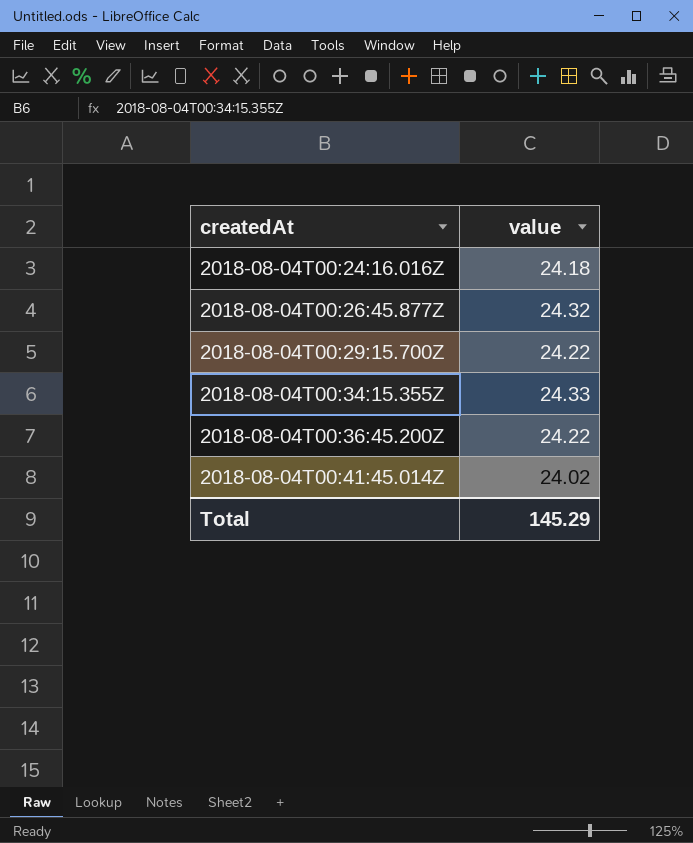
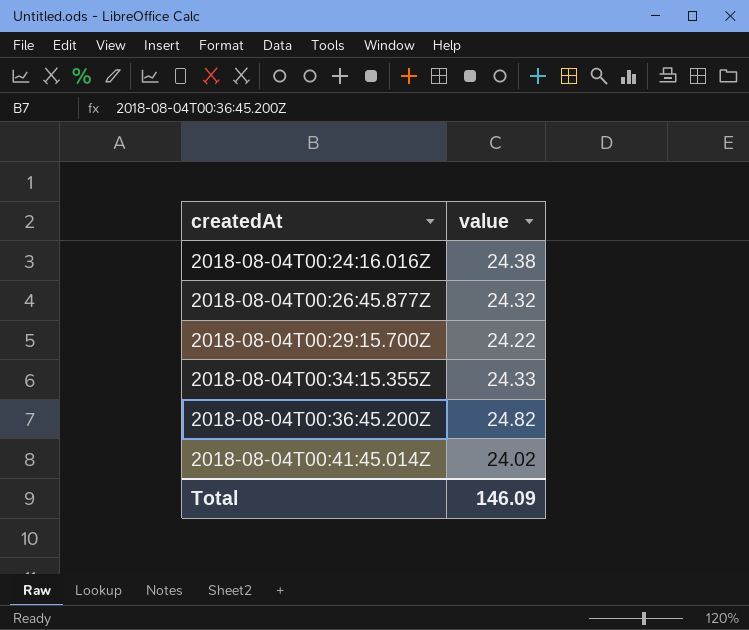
2018-08-04T00:24:16.016Z | value: 24.18 -> 24.38
2018-08-04T00:36:45.200Z | value: 24.22 -> 24.82
Total | value: 145.29 -> 146.09

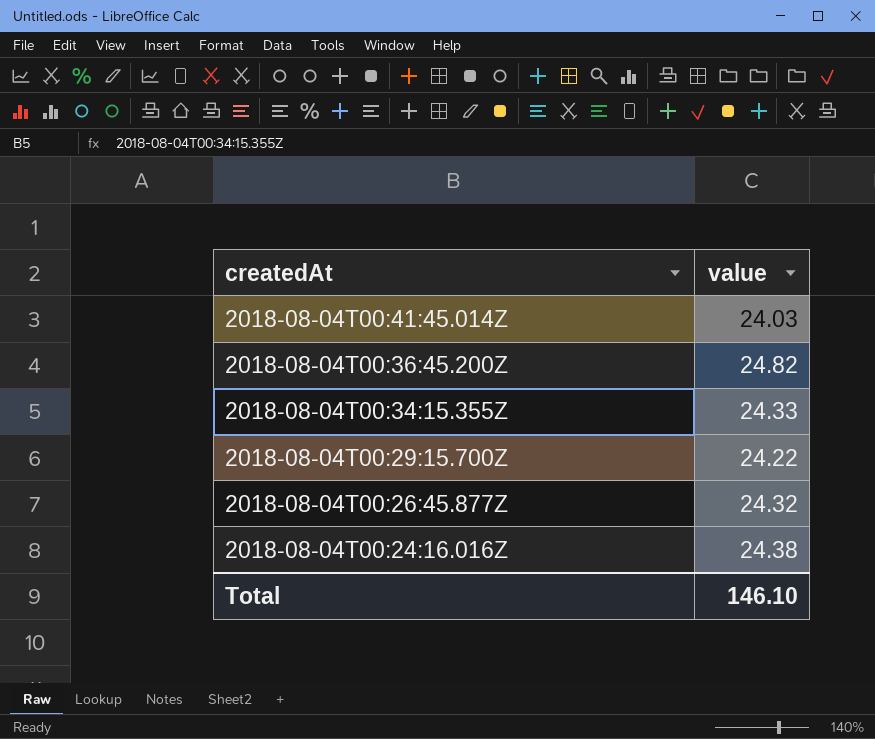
row order: createdAt ascending -> createdAt descending
2018-08-04T00:41:45.014Z | value: 24.02 -> 24.03
Total | value: 146.09 -> 146.10

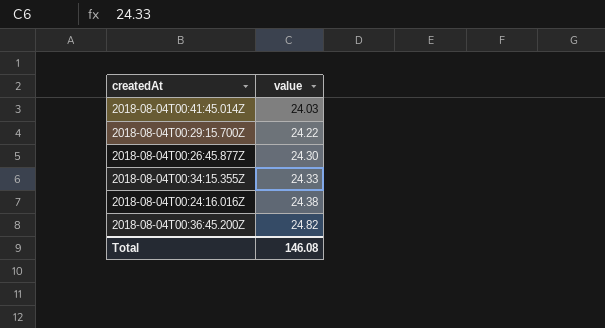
row order: createdAt descending -> value ascending
2018-08-04T00:26:45.877Z | value: 24.32 -> 24.30
Total | value: 146.10 -> 146.08

